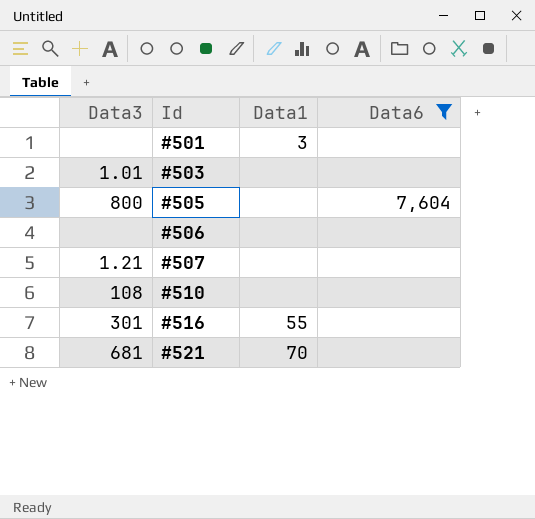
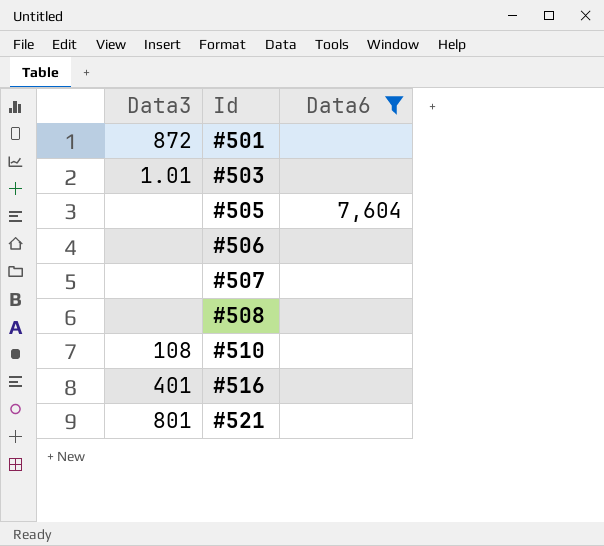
column Data1 | position: 3 -> none
#501 | Data3: none -> 872
#505 | Data3: 800 -> none
#507 | Data3: 1.21 -> none
row #508: none -> none | none
#516 | Data3: 301 -> 401
#521 | Data3: 681 -> 801

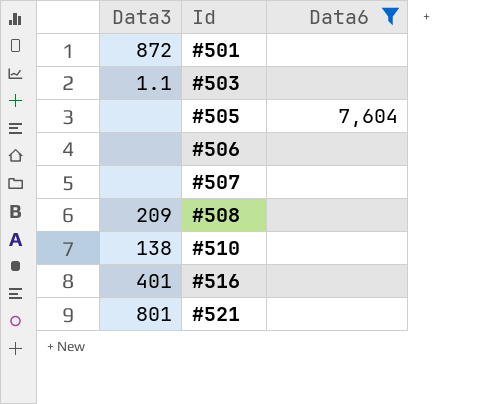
#503 | Data3: 1.01 -> 1.1
#508 | Data3: none -> 209
#510 | Data3: 108 -> 138

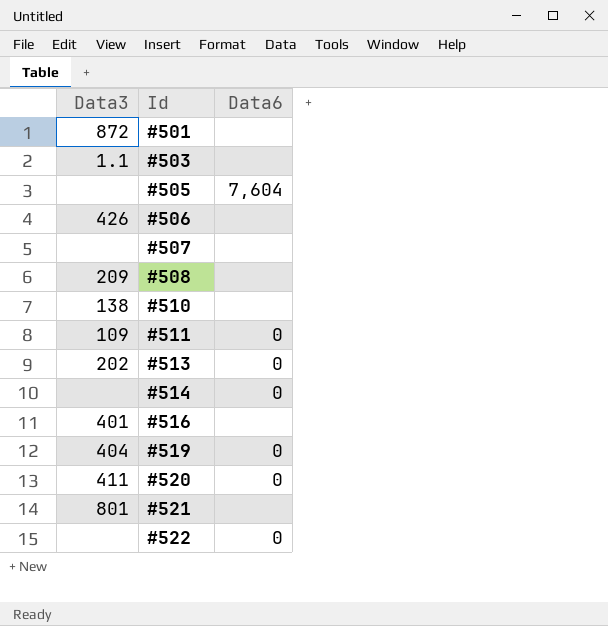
filter: Data6 != 0 -> none
#506 | Data3: none -> 426

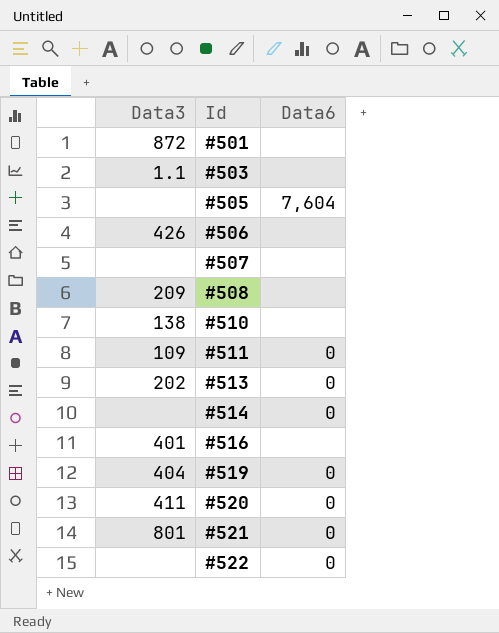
#521 | Data6: none -> 0

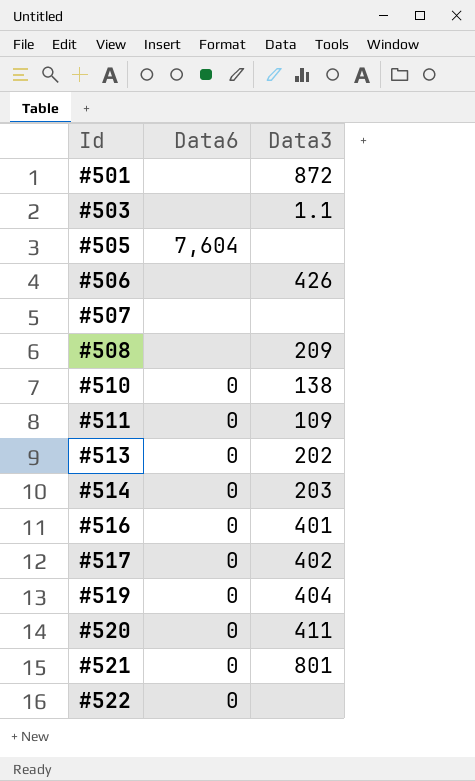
column Data3 | position: 1 -> 3
#510 | Data6: none -> 0
#514 | Data3: none -> 203
#516 | Data6: none -> 0
row #517: none -> 0 | 402

